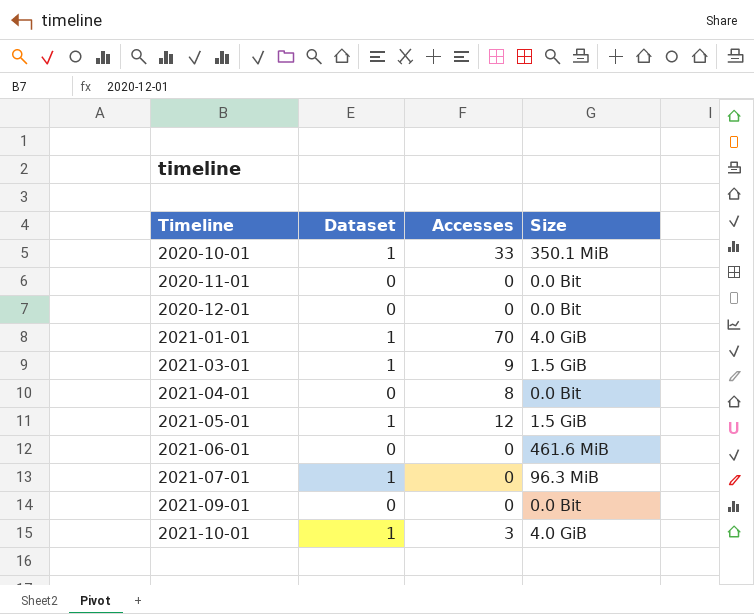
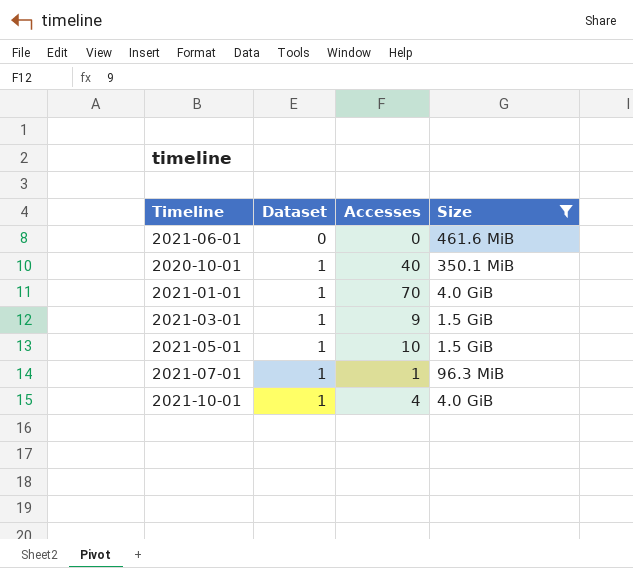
filter: none -> Size != 0.0 Bit
row order: Timeline ascending -> Dataset ascending
2020-10-01 | Accesses: 33 -> 40
2021-05-01 | Accesses: 12 -> 10
2021-07-01 | Accesses: 0 -> 1
2021-10-01 | Accesses: 3 -> 4

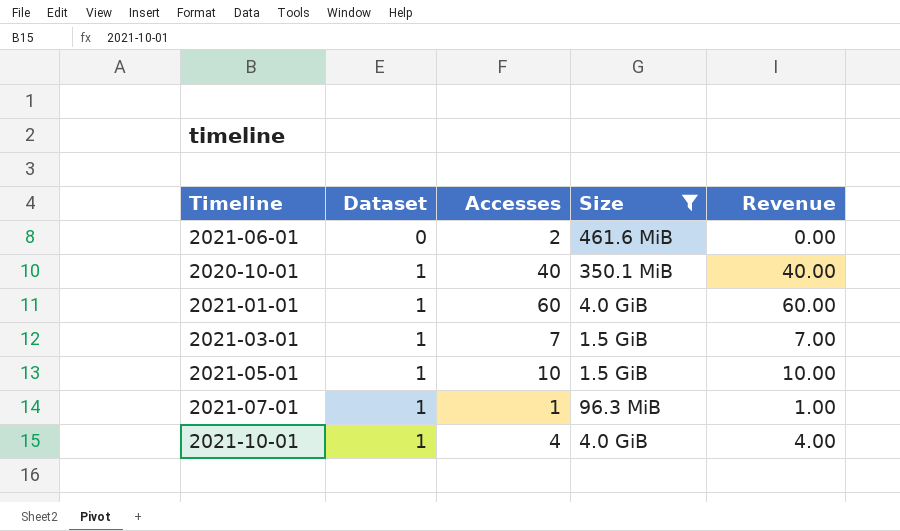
column Revenue | formula: none -> [Dataset] * [Accesses]
2021-06-01 | Accesses: 0 -> 2
2021-01-01 | Accesses: 70 -> 60
2021-03-01 | Accesses: 9 -> 7

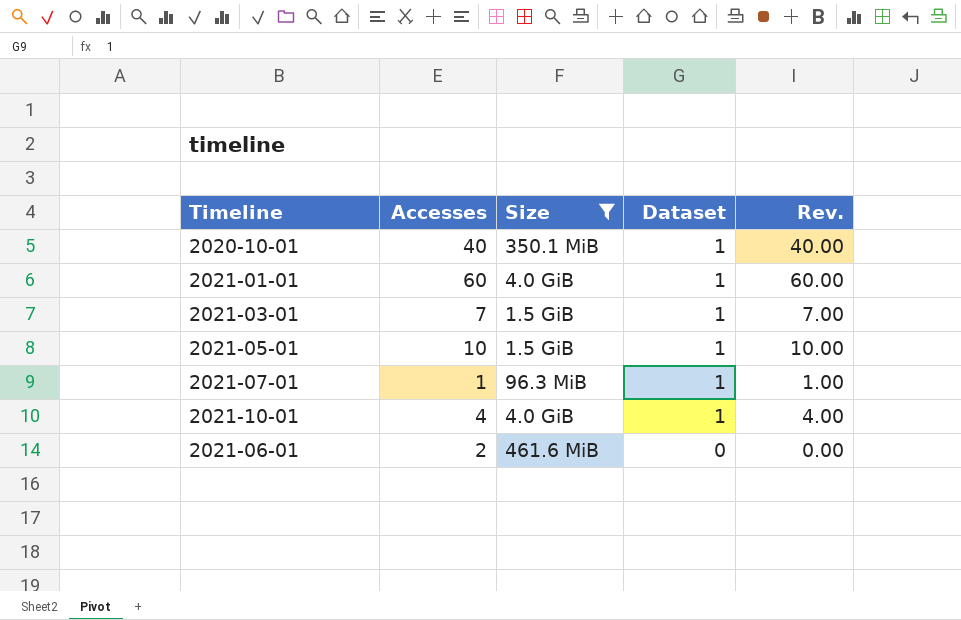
row order: Dataset ascending -> Dataset descending
column Dataset | position: 2 -> 4
column name: Revenue -> Rev.

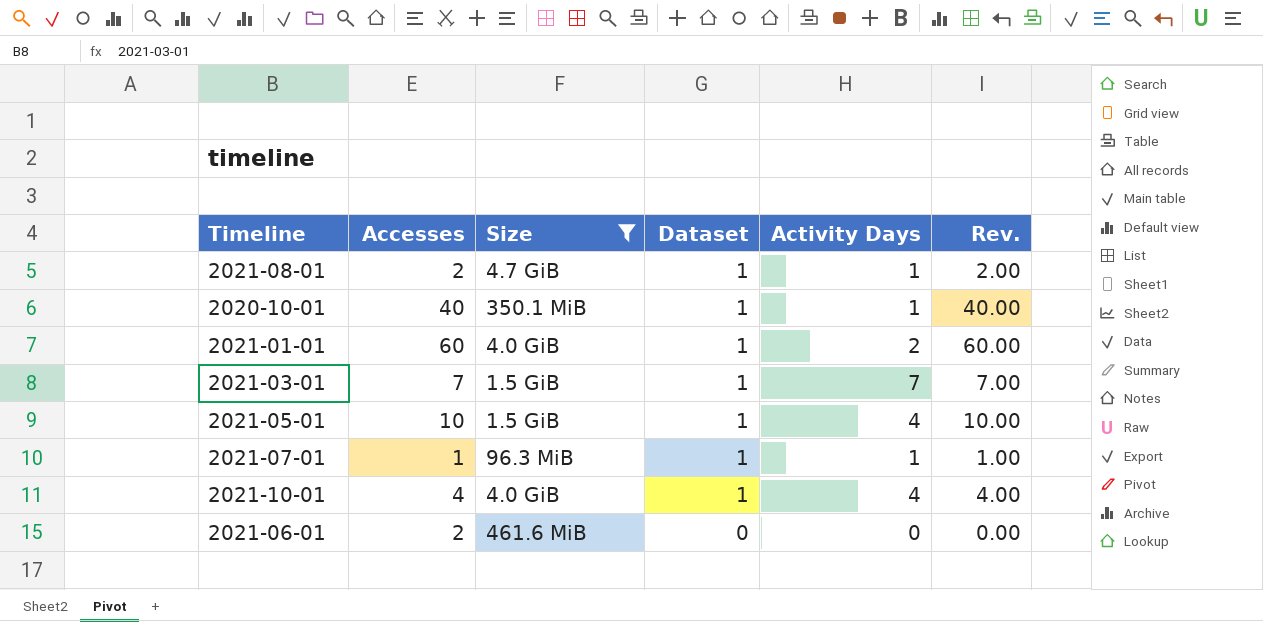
column Activity Days | position: none -> 5
row 2021-08-01: none -> 2 | 4.7 GiB | 1 | 1 | 2.00

